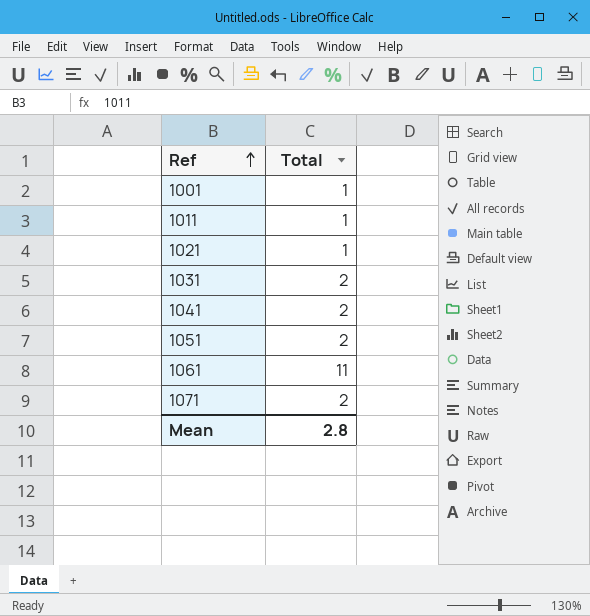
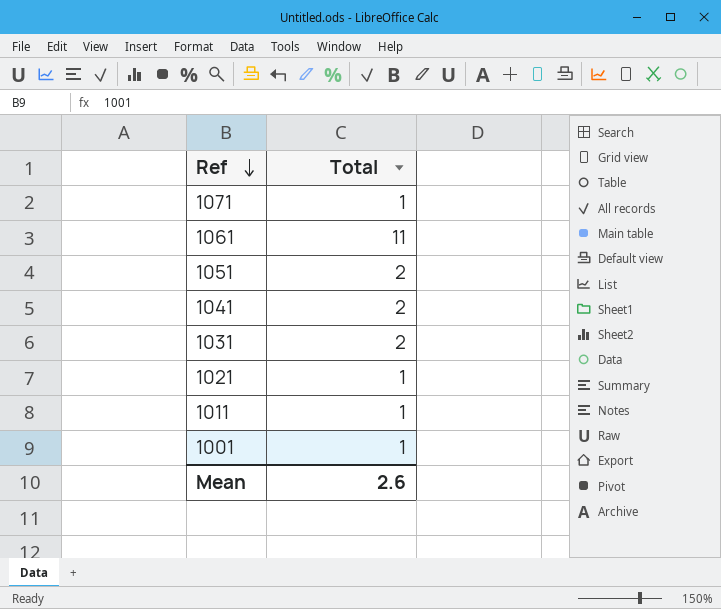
row order: Ref ascending -> Ref descending
1071 | Total: 2 -> 1
Mean | Total: 2.8 -> 2.6

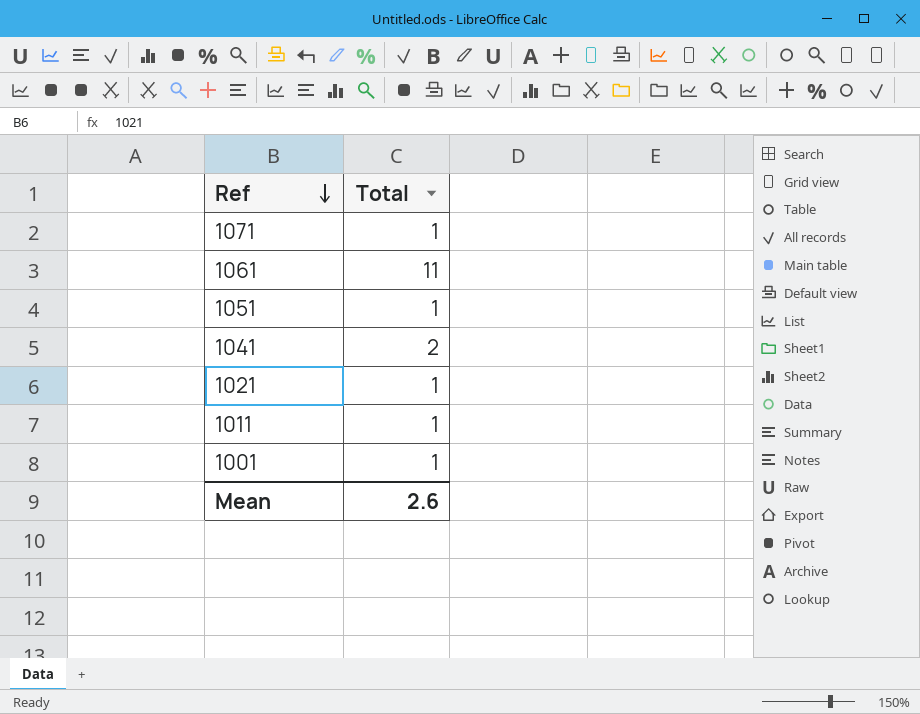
row 1031: 2 -> none
1051 | Total: 2 -> 1

